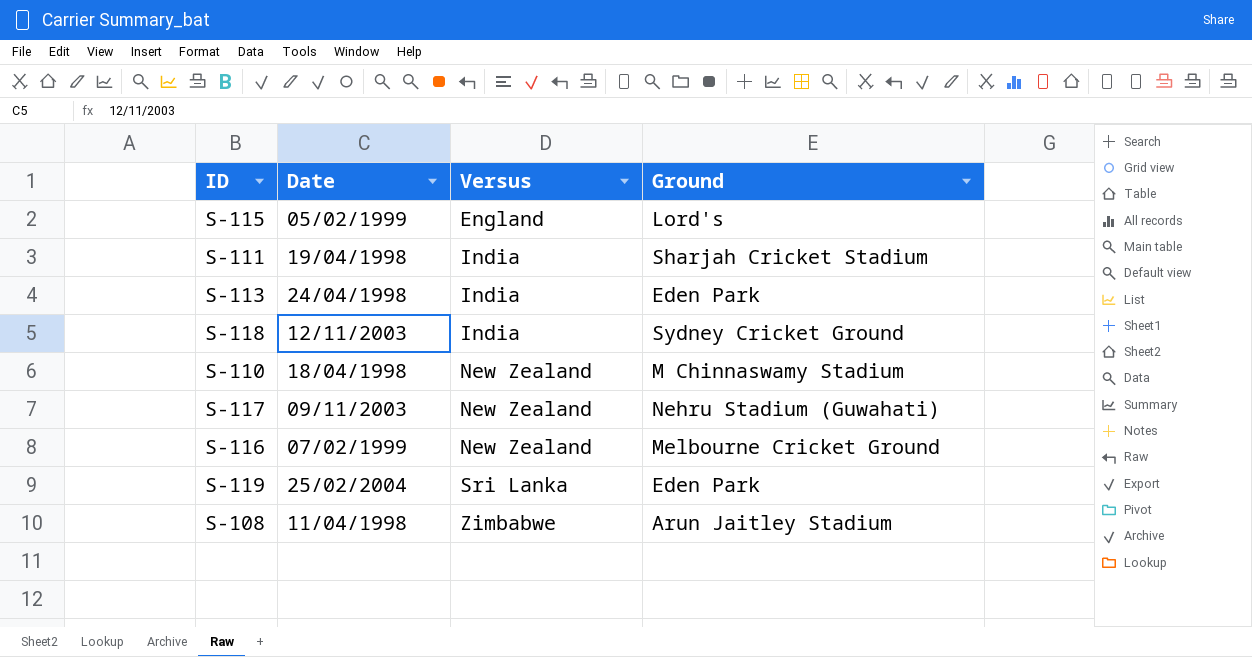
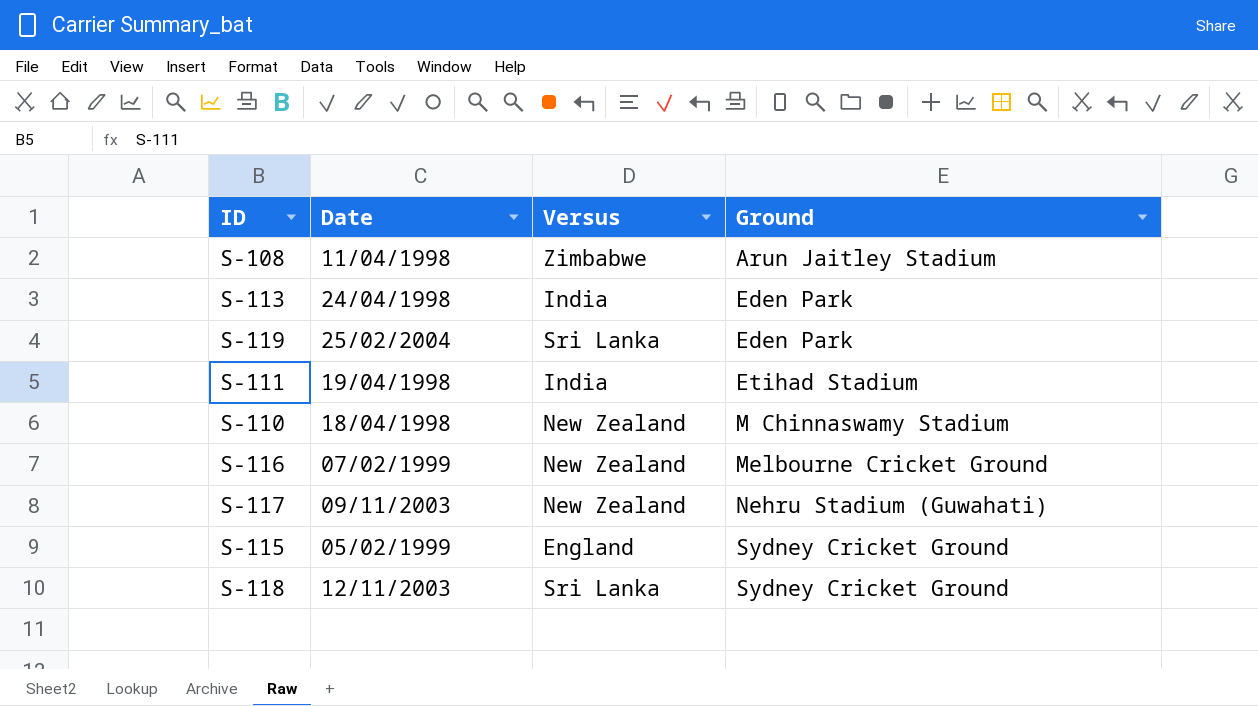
row order: Versus ascending -> Ground ascending
S-111 | Ground: Sharjah Cricket Stadium -> Etihad Stadium
S-115 | Ground: Lord's -> Sydney Cricket Ground
S-118 | Versus: India -> Sri Lanka

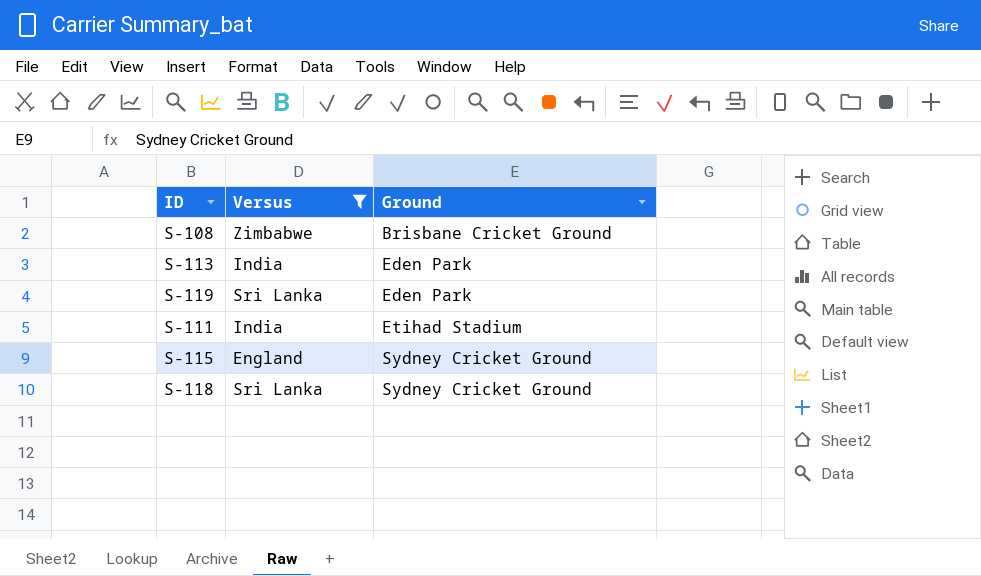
filter: none -> Versus != New Zealand
column Date | position: 2 -> none
S-108 | Ground: Arun Jaitley Stadium -> Brisbane Cricket Ground

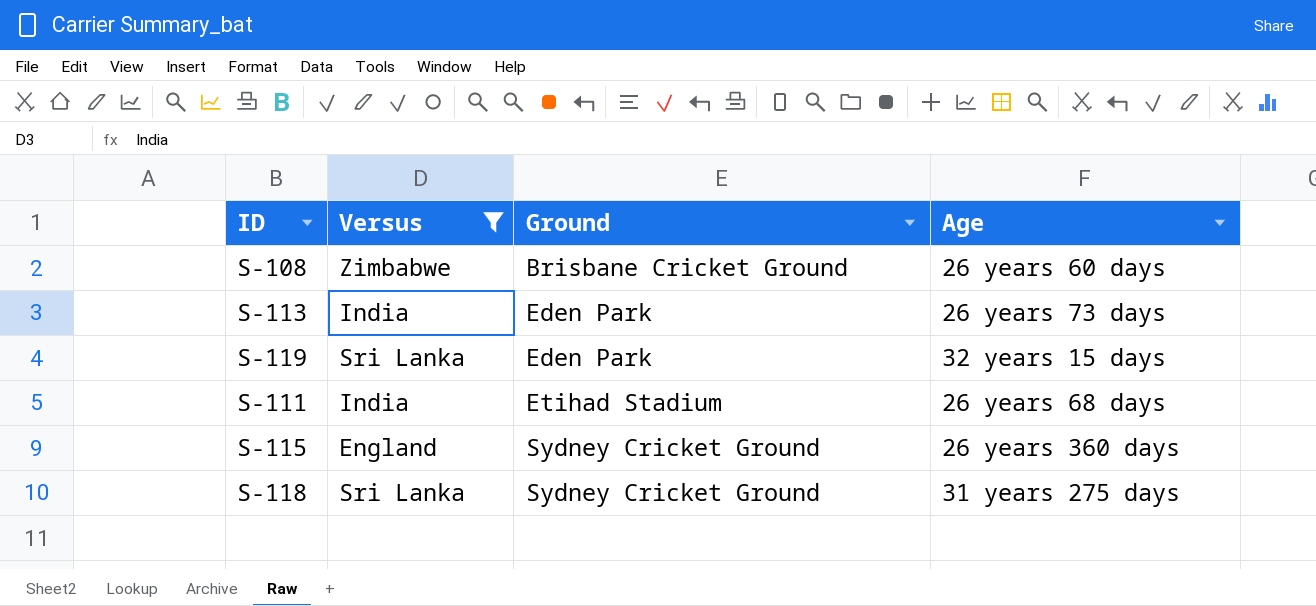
column Age | position: none -> 4

